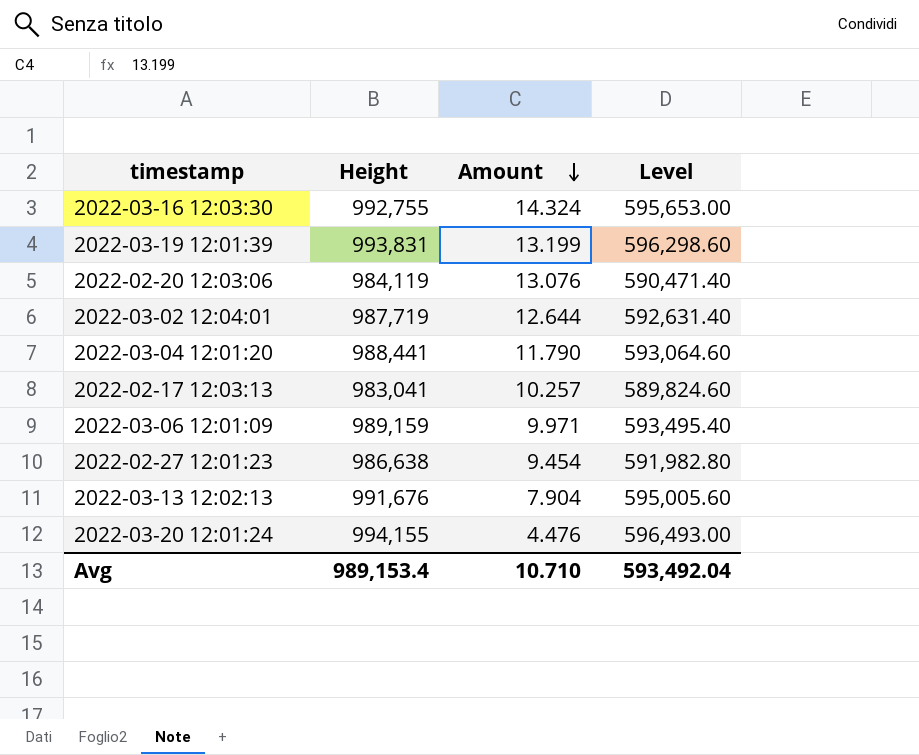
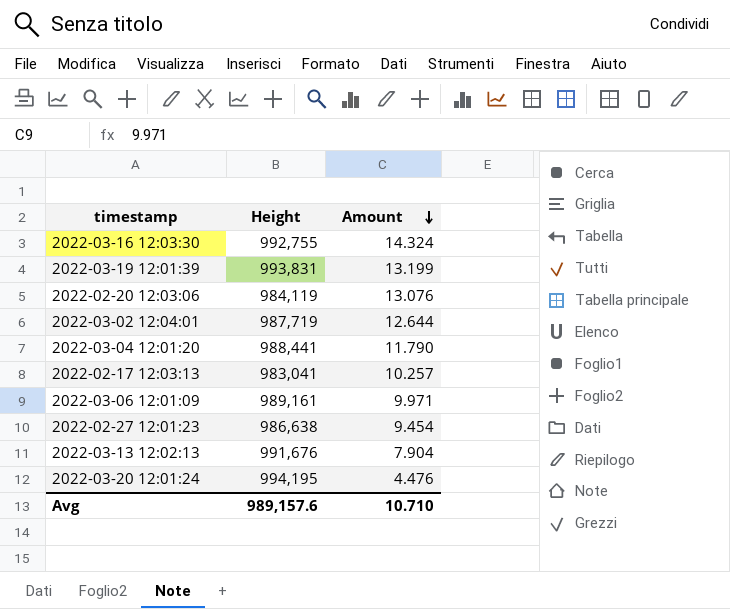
column Level | formula: [Height] * 0.6 -> none
2022-03-06 12:01:09 | Height: 989,159 -> 989,161
2022-03-20 12:01:24 | Height: 994,155 -> 994,195
Avg | Height: 989,153.4 -> 989,157.6

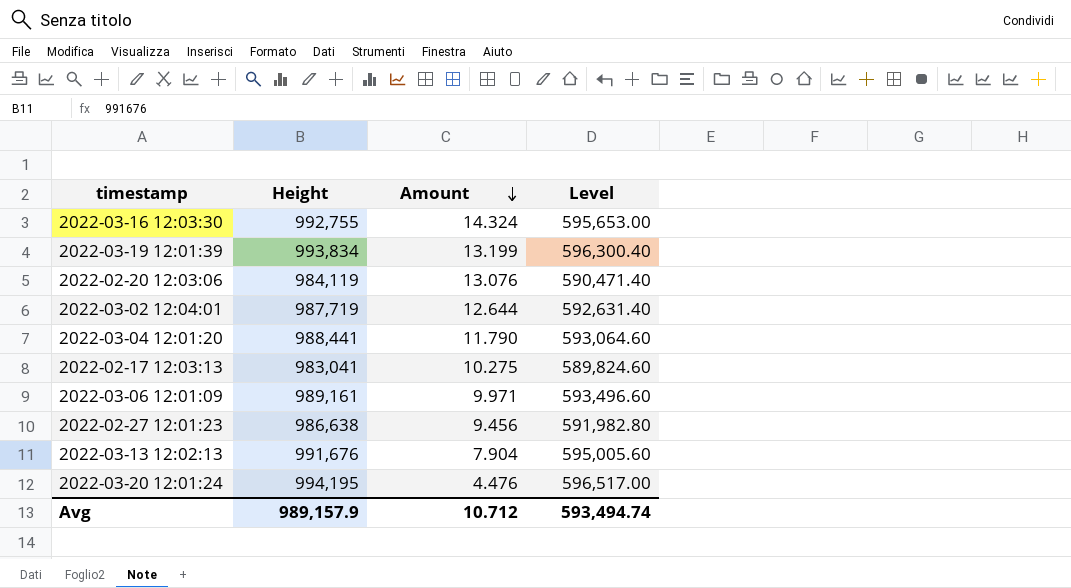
column Level | formula: none -> [Height] * 0.6
2022-03-19 12:01:39 | Height: 993,831 -> 993,834
2022-02-17 12:03:13 | Amount: 10.257 -> 10.275
2022-02-27 12:01:23 | Amount: 9.454 -> 9.456
Avg | Height: 989,157.6 -> 989,157.9
Avg | Amount: 10.710 -> 10.712

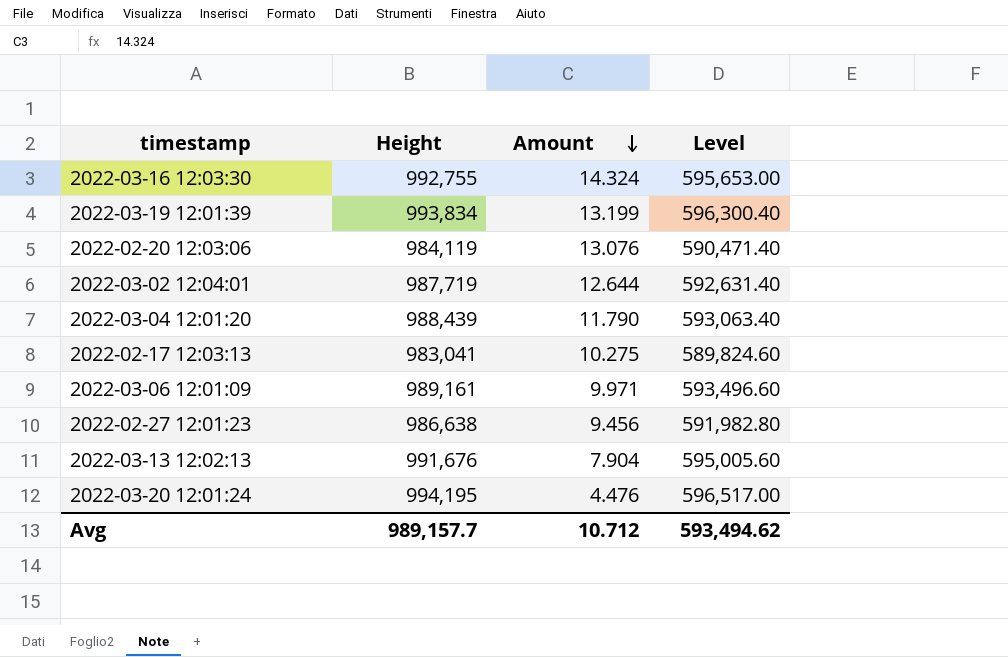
2022-03-04 12:01:20 | Height: 988,441 -> 988,439
2022-03-04 12:01:20 | Level: 593,064.60 -> 593,063.40
Avg | Height: 989,157.9 -> 989,157.7
Avg | Level: 593,494.74 -> 593,494.62

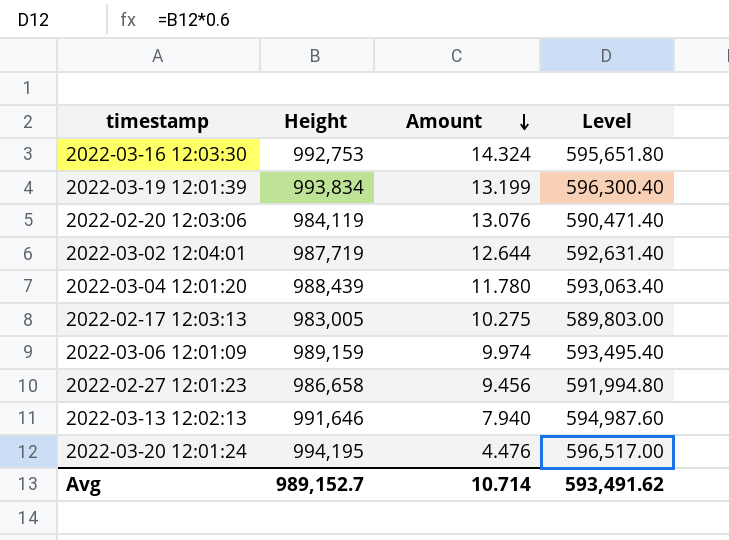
2022-03-16 12:03:30 | Height: 992,755 -> 992,753
2022-03-16 12:03:30 | Level: 595,653.00 -> 595,651.80
2022-03-04 12:01:20 | Amount: 11.790 -> 11.780
2022-02-17 12:03:13 | Height: 983,041 -> 983,005
2022-02-17 12:03:13 | Level: 589,824.60 -> 589,803.00
2022-03-06 12:01:09 | Height: 989,161 -> 989,159
2022-03-06 12:01:09 | Amount: 9.971 -> 9.974
2022-03-06 12:01:09 | Level: 593,496.60 -> 593,495.40
2022-02-27 12:01:23 | Height: 986,638 -> 986,658
2022-02-27 12:01:23 | Level: 591,982.80 -> 591,994.80
2022-03-13 12:02:13 | Height: 991,676 -> 991,646
2022-03-13 12:02:13 | Amount: 7.904 -> 7.940
2022-03-13 12:02:13 | Level: 595,005.60 -> 594,987.60
Avg | Height: 989,157.7 -> 989,152.7
Avg | Amount: 10.712 -> 10.714
Avg | Level: 593,494.62 -> 593,491.62

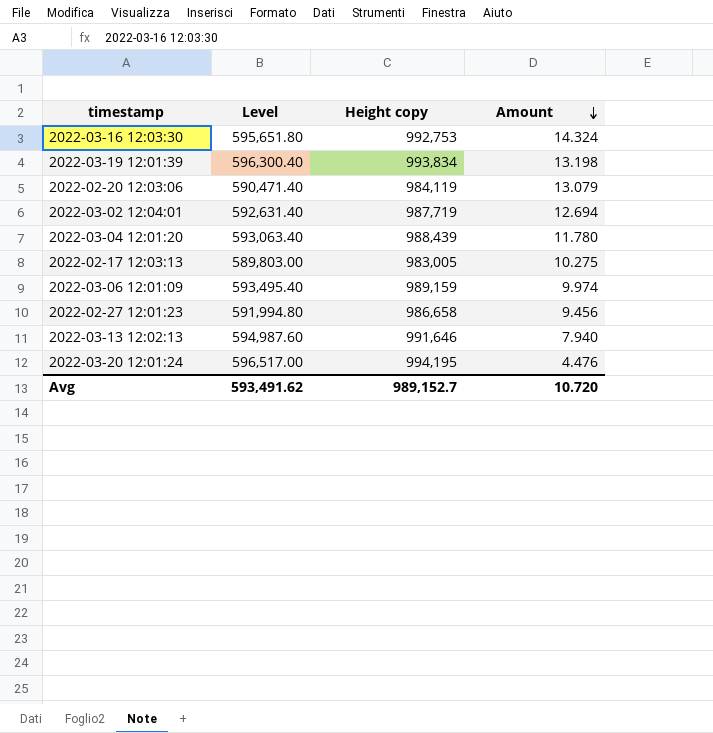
column Level | position: 4 -> 2
column name: Height -> Height copy
2022-03-19 12:01:39 | Amount: 13.199 -> 13.198
2022-02-20 12:03:06 | Amount: 13.076 -> 13.079
2022-03-02 12:04:01 | Amount: 12.644 -> 12.694
Avg | Amount: 10.714 -> 10.720

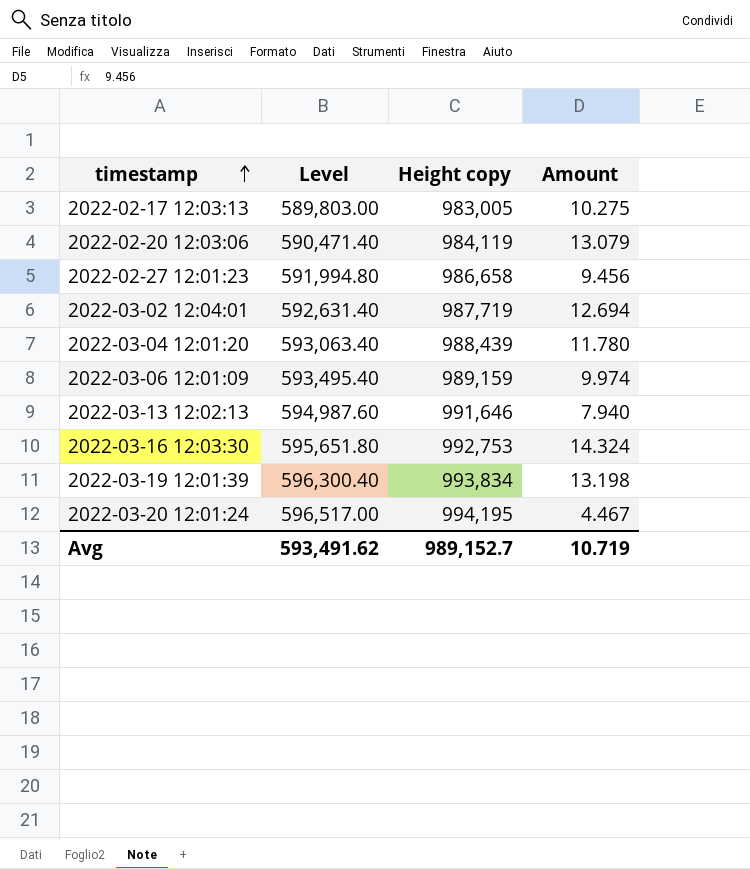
row order: Amount descending -> timestamp ascending
2022-03-20 12:01:24 | Amount: 4.476 -> 4.467
Avg | Amount: 10.720 -> 10.719

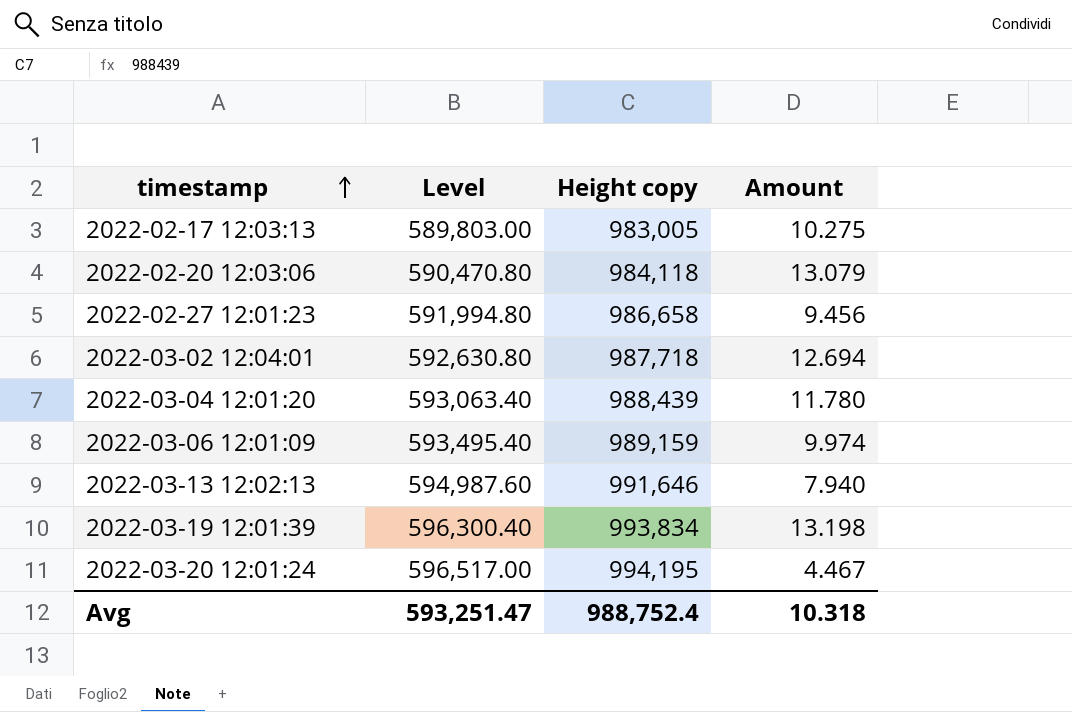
row 2022-03-16 12:03:30: 595,651.80 | 992,753 | 14.324 -> none
2022-02-20 12:03:06 | Level: 590,471.40 -> 590,470.80
2022-02-20 12:03:06 | Height copy: 984,119 -> 984,118
2022-03-02 12:04:01 | Level: 592,631.40 -> 592,630.80
2022-03-02 12:04:01 | Height copy: 987,719 -> 987,718
Avg | Level: 593,491.62 -> 593,251.47
Avg | Height copy: 989,152.7 -> 988,752.4
Avg | Amount: 10.719 -> 10.318

